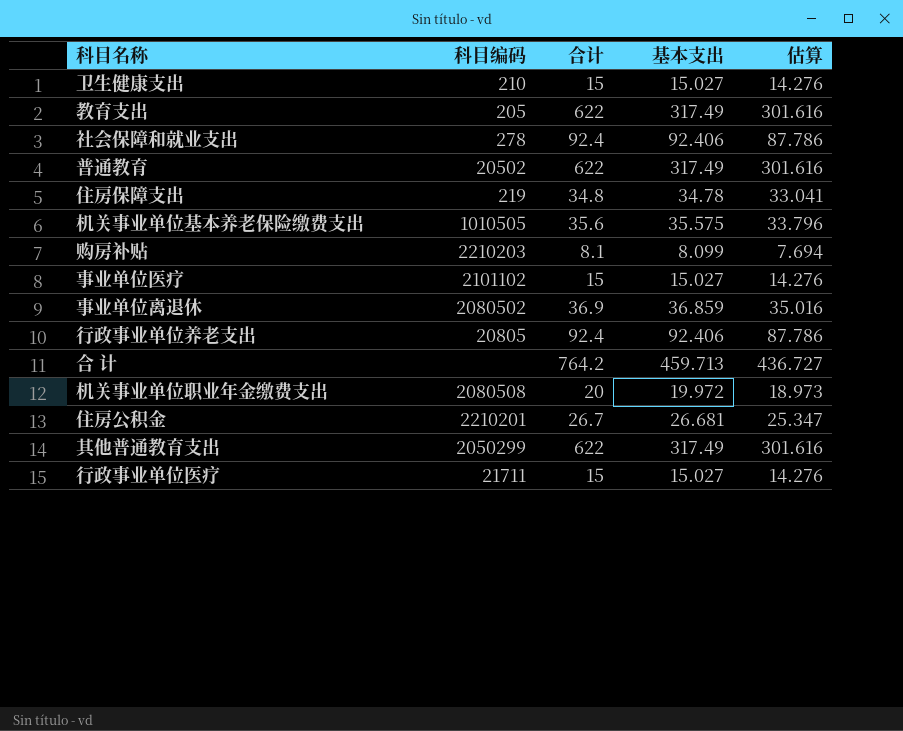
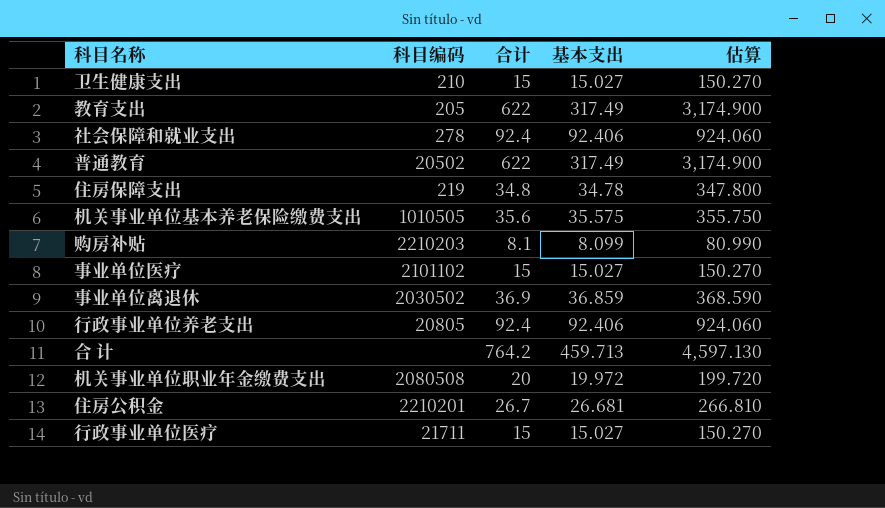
column 估算 | formula: [基本支出] * 0.95 -> [基本支出] * 10
row 其他普通教育支出: 2050299 | 622 | 317.49 | 301.616 -> none
事业单位离退休 | 科目编码: 2080502 -> 2030502

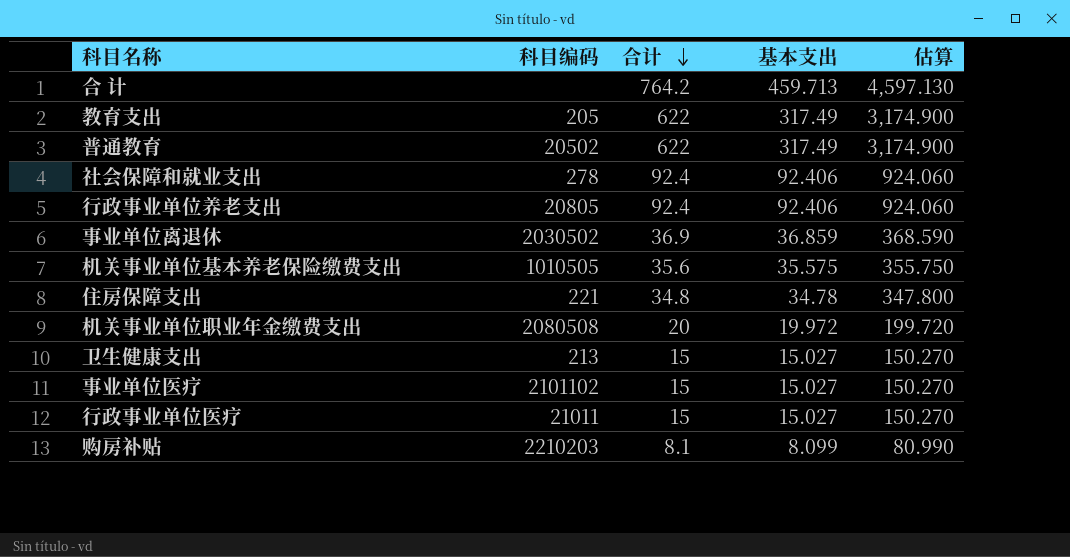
row order: none -> 合计 descending
row 住房公积金: 2210201 | 26.7 | 26.681 | 266.810 -> none
住房保障支出 | 科目编码: 219 -> 221
卫生健康支出 | 科目编码: 210 -> 213
行政事业单位医疗 | 科目编码: 21711 -> 21011

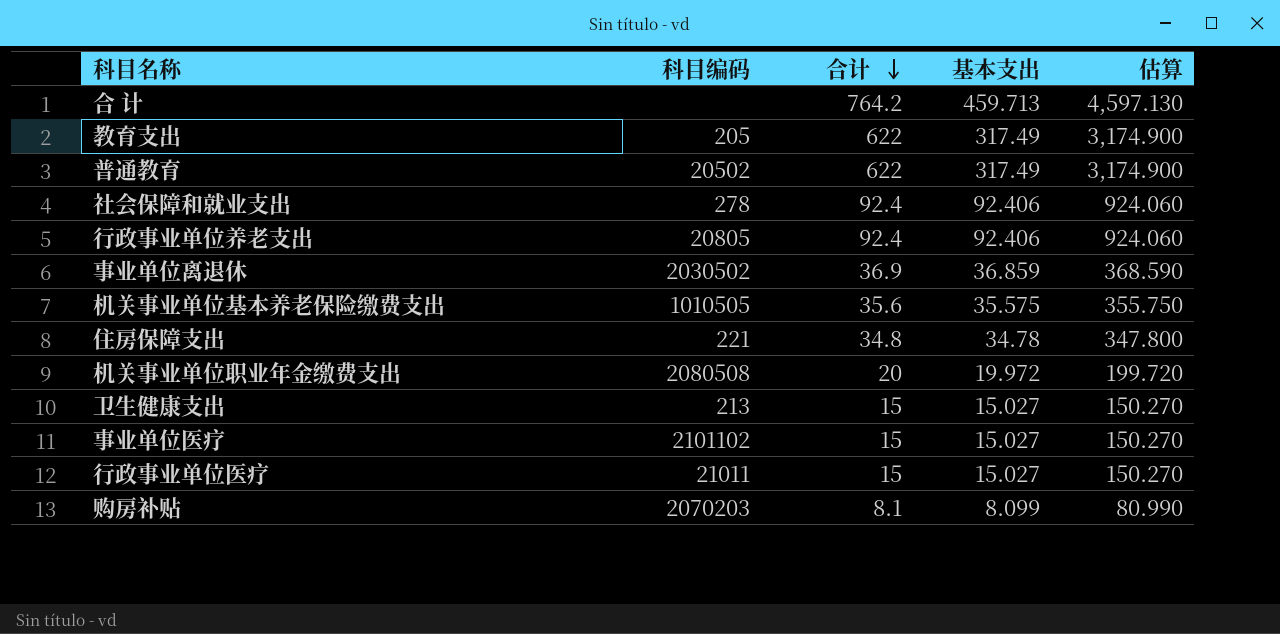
购房补贴 | 科目编码: 2210203 -> 2070203

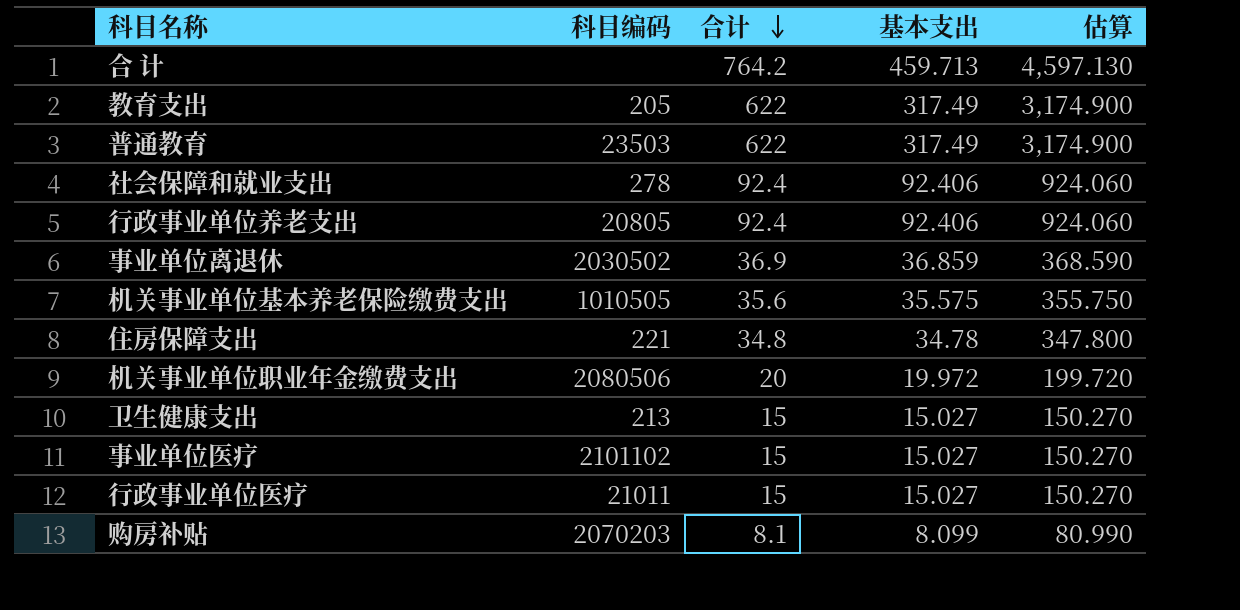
普通教育 | 科目编码: 20502 -> 23503
机关事业单位职业年金缴费支出 | 科目编码: 2080508 -> 2080506

